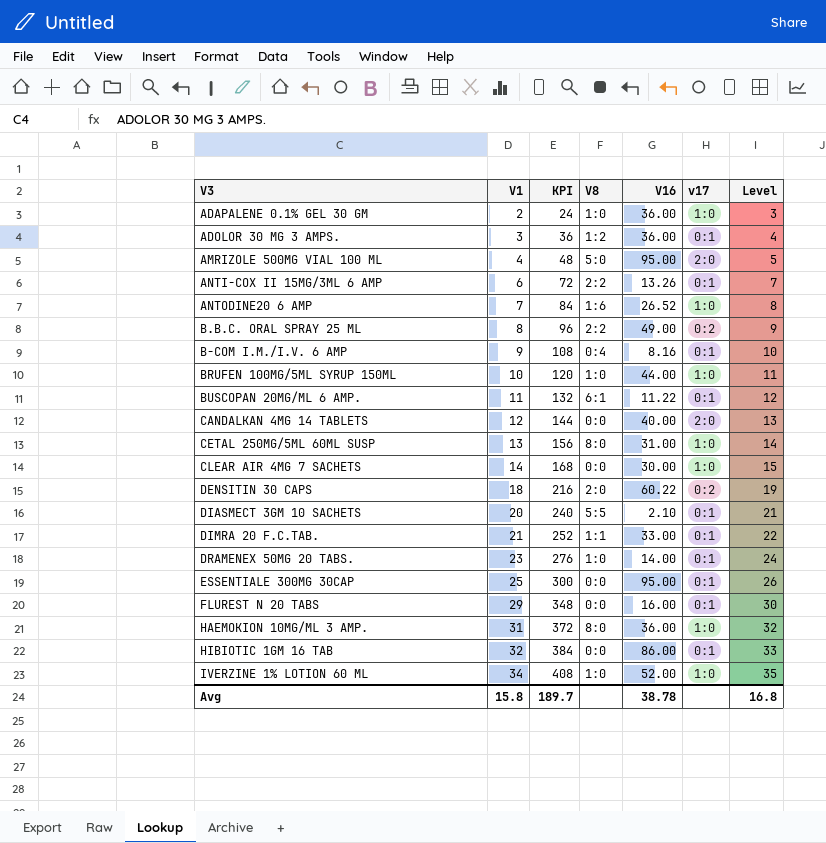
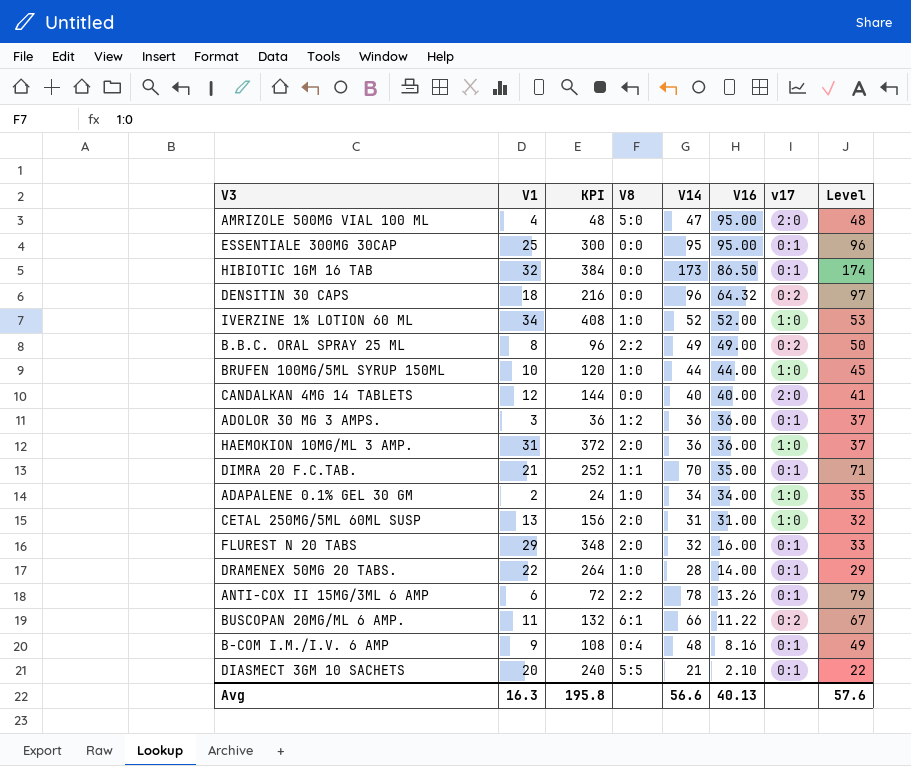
row order: V1 ascending -> V16 descending
column V14 | position: none -> 5
column Level | formula: [V1] + 1 -> [V14] + 1
row ANTODINE20 6 AMP: 7 | 84 | 1:6 | 26.52 | 1:0 | 8 -> none
row CLEAR AIR 4MG 7 SACHETS: 14 | 168 | 0:0 | 30.00 | 1:0 | 15 -> none
HIBIOTIC 1GM 16 TAB | V16: 86.00 -> 86.50
DENSITIN 30 CAPS | V8: 2:0 -> 0:0
DENSITIN 30 CAPS | V16: 60.22 -> 64.32
HAEMOKION 10MG/ML 3 AMP. | V8: 8:0 -> 2:0
DIMRA 20 F.C.TAB. | V16: 33.00 -> 35.00
ADAPALENE 0.1% GEL 30 GM | V16: 36.00 -> 34.00
CETAL 250MG/5ML 60ML SUSP | V8: 8:0 -> 2:0
FLUREST N 20 TABS | V8: 0:0 -> 2:0
DRAMENEX 50MG 20 TABS. | V1: 23 -> 22
DRAMENEX 50MG 20 TABS. | KPI: 276 -> 264
BUSCOPAN 20MG/ML 6 AMP. | v17: 0:1 -> 0:2
Avg | V1: 15.8 -> 16.3
Avg | KPI: 189.7 -> 195.8
Avg | V16: 38.78 -> 40.13
Avg | Level: 16.8 -> 57.6

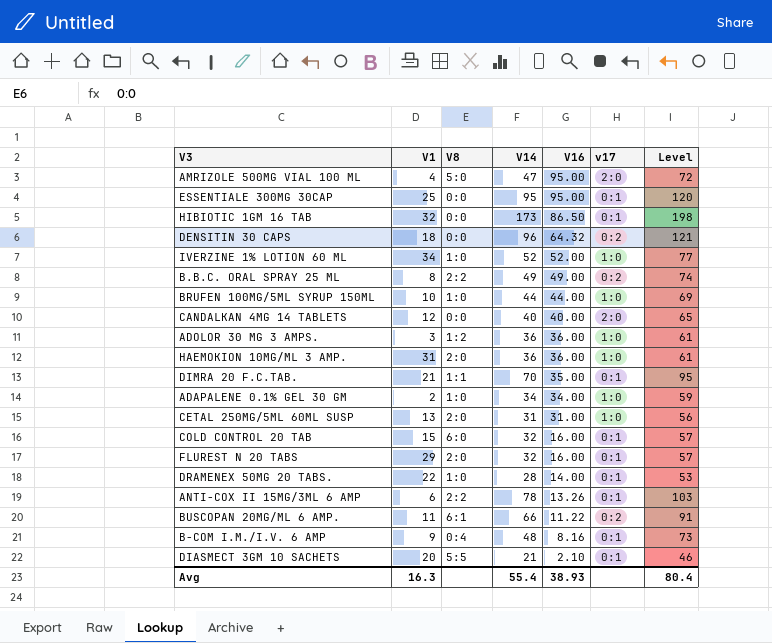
column KPI | formula: [V1] * 12 -> none
column Level | formula: [V14] + 1 -> [V14] + 25
ADOLOR 30 MG 3 AMPS. | v17: 0:1 -> 1:0
row COLD CONTROL 20 TAB: none -> 15 | 6:0 | 32 | 16.00 | 0:1 | 57
Avg | V14: 56.6 -> 55.4
Avg | V16: 40.13 -> 38.93
Avg | Level: 57.6 -> 80.4

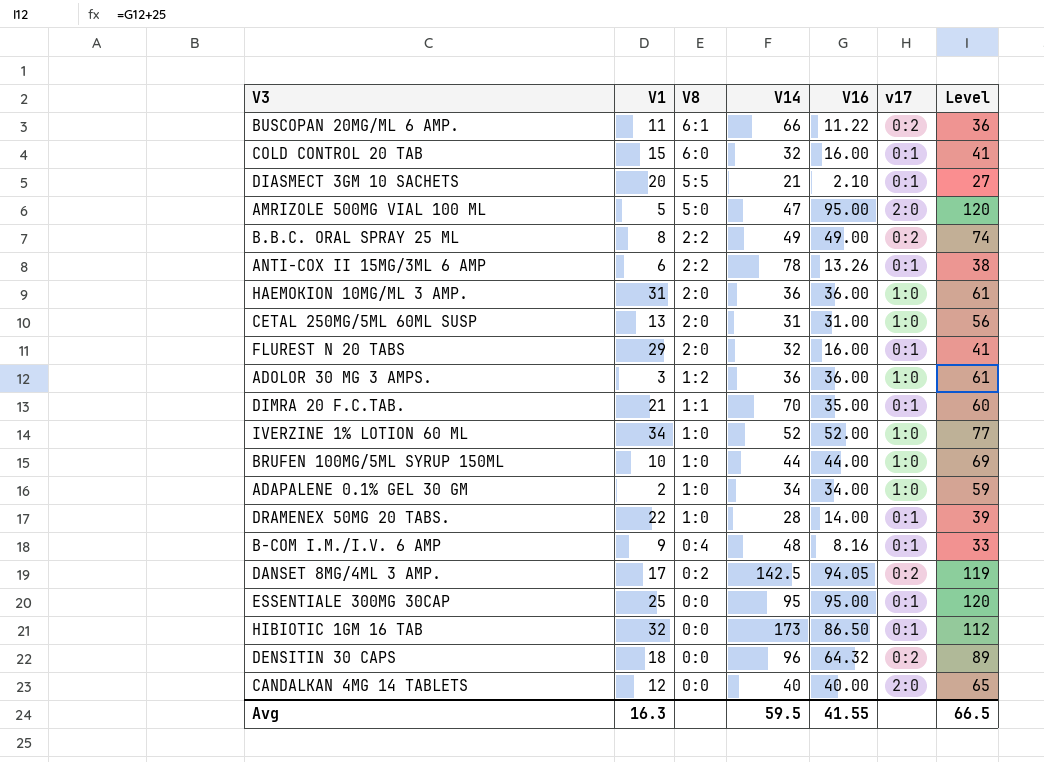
row order: V16 descending -> V8 descending
column Level | formula: [V14] + 25 -> [V16] + 25
AMRIZOLE 500MG VIAL 100 ML | V1: 4 -> 5
row DANSET 8MG/4ML 3 AMP.: none -> 17 | 0:2 | 142.5 | 94.05 | 0:2 | 119
Avg | V14: 55.4 -> 59.5
Avg | V16: 38.93 -> 41.55
Avg | Level: 80.4 -> 66.5

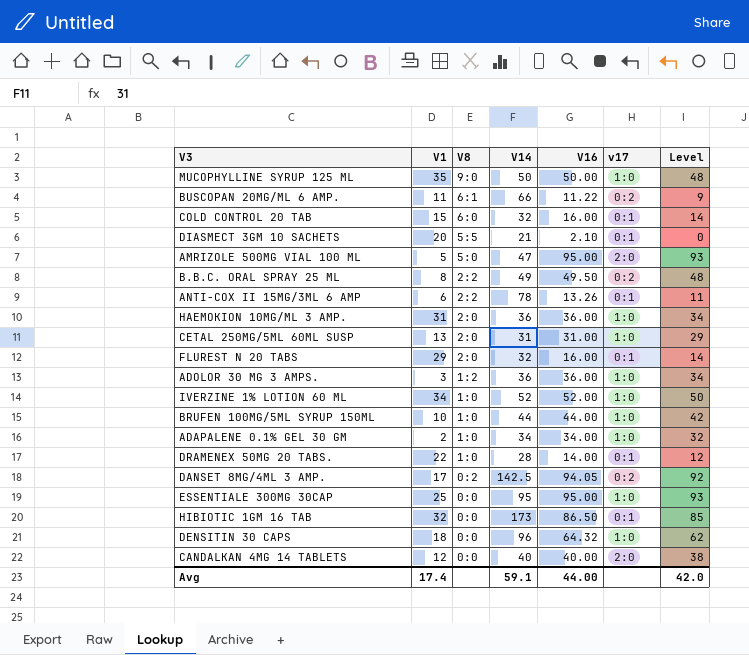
column Level | formula: [V16] + 25 -> [V16] - 2
row DIMRA 20 F.C.TAB.: 21 | 1:1 | 70 | 35.00 | 0:1 | 60 -> none
row B-COM I.M./I.V. 6 AMP: 9 | 0:4 | 48 | 8.16 | 0:1 | 33 -> none
row MUCOPHYLLINE SYRUP 125 ML: none -> 35 | 9:0 | 50 | 50.00 | 1:0 | 48
B.B.C. ORAL SPRAY 25 ML | V16: 49.00 -> 49.50
ESSENTIALE 300MG 30CAP | v17: 0:1 -> 1:0
DENSITIN 30 CAPS | v17: 0:2 -> 1:0
Avg | V1: 16.3 -> 17.4
Avg | V14: 59.5 -> 59.1
Avg | V16: 41.55 -> 44.00
Avg | Level: 66.5 -> 42.0

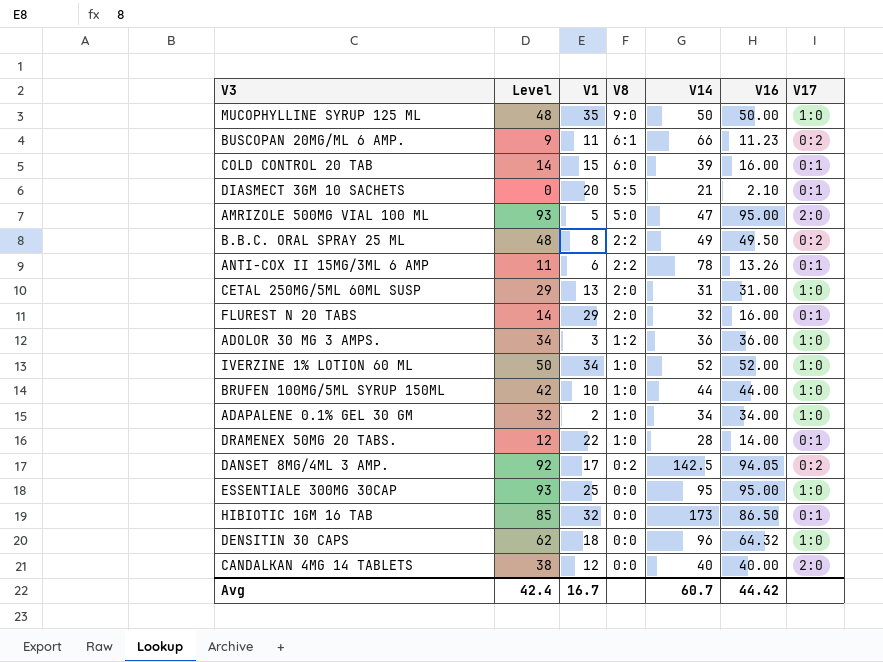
column Level | position: 7 -> 2
column name: v17 -> V17
row HAEMOKION 10MG/ML 3 AMP.: 31 | 2:0 | 36 | 36.00 | 1:0 | 34 -> none
BUSCOPAN 20MG/ML 6 AMP. | V16: 11.22 -> 11.23
COLD CONTROL 20 TAB | V14: 32 -> 39
Avg | Level: 42.0 -> 42.4
Avg | V1: 17.4 -> 16.7
Avg | V14: 59.1 -> 60.7
Avg | V16: 44.00 -> 44.42

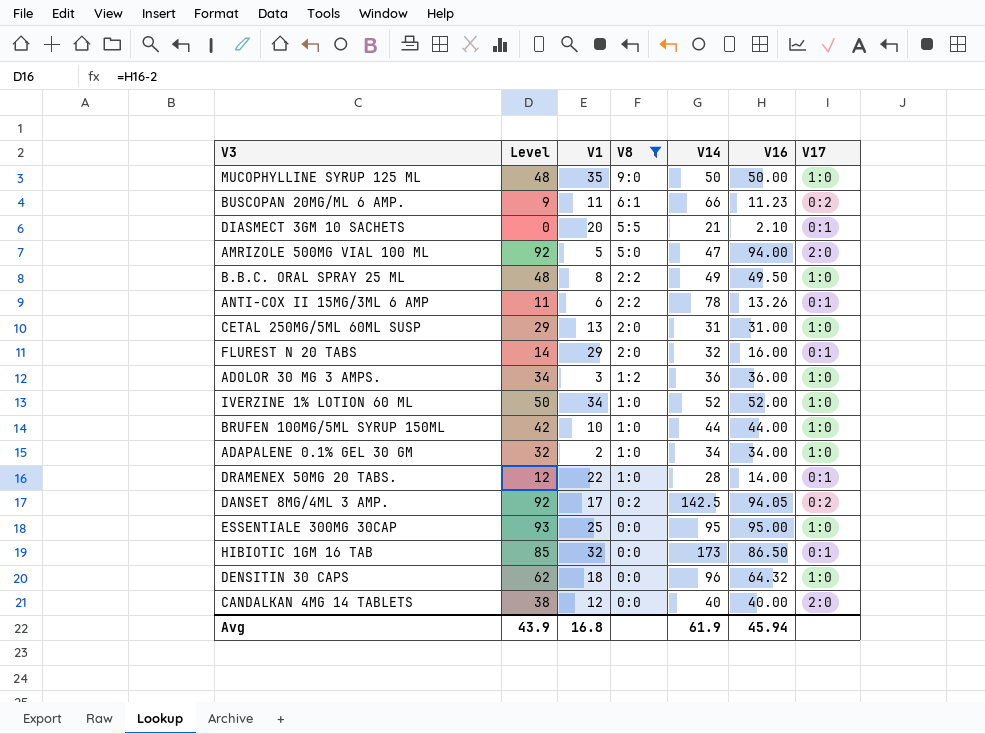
filter: none -> V8 != 6:0
AMRIZOLE 500MG VIAL 100 ML | Level: 93 -> 92
AMRIZOLE 500MG VIAL 100 ML | V16: 95.00 -> 94.00
B.B.C. ORAL SPRAY 25 ML | V17: 0:2 -> 1:0
Avg | Level: 42.4 -> 43.9
Avg | V1: 16.7 -> 16.8
Avg | V14: 60.7 -> 61.9
Avg | V16: 44.42 -> 45.94

